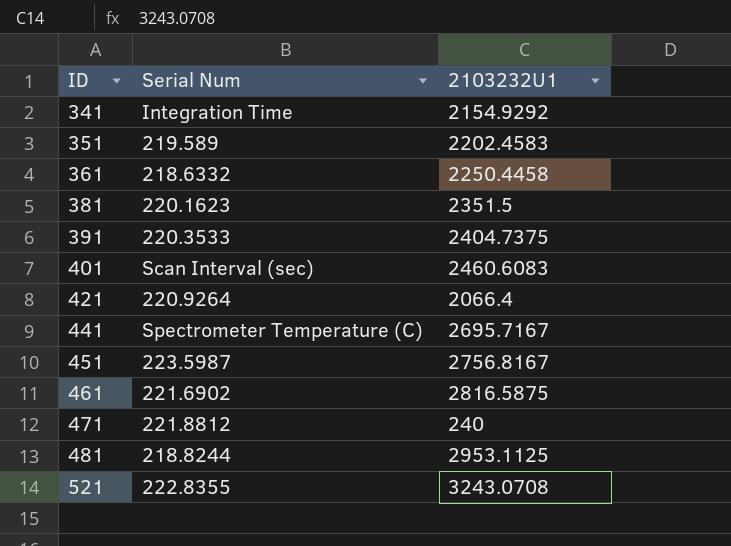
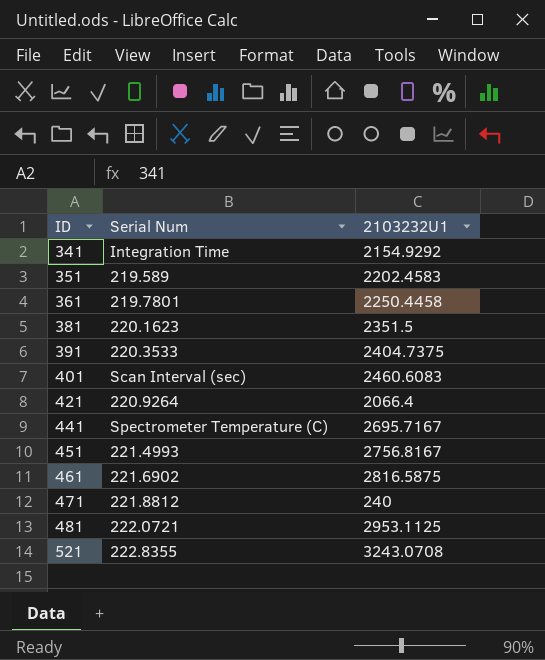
361 | Serial Num: 218.6332 -> 219.7801
451 | Serial Num: 223.5987 -> 221.4993
481 | Serial Num: 218.8244 -> 222.0721

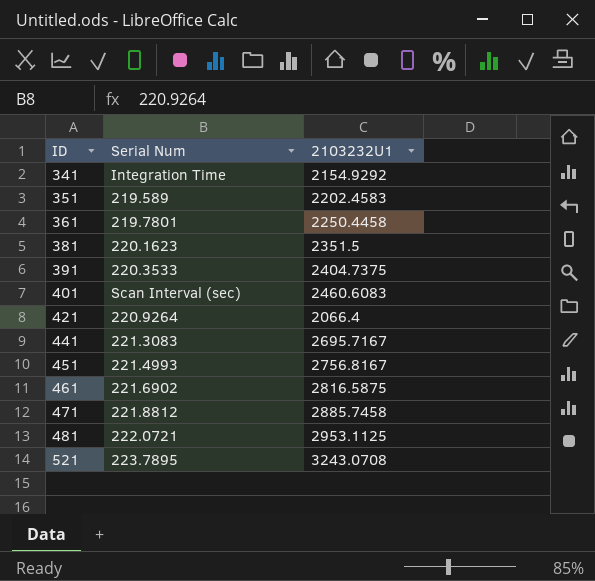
441 | Serial Num: Spectrometer Temperature (C) -> 221.3083
471 | 2103232U1: 240 -> 2885.7458
521 | Serial Num: 222.8355 -> 223.7895

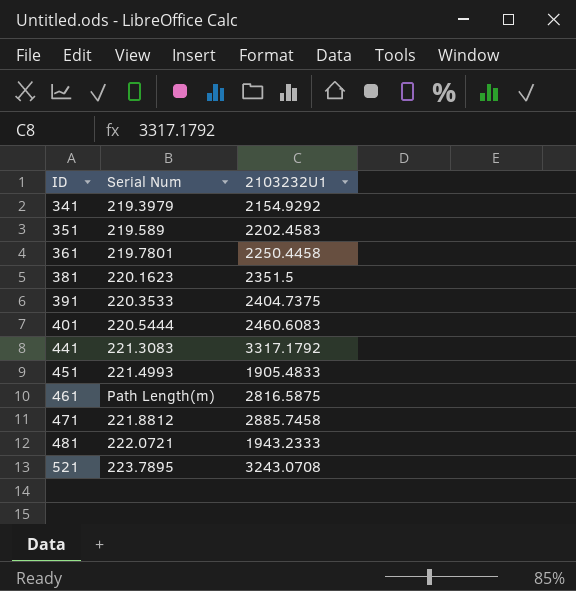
row 421: 220.9264 | 2066.4 -> none
341 | Serial Num: Integration Time -> 219.3979
401 | Serial Num: Scan Interval (sec) -> 220.5444
441 | 2103232U1: 2695.7167 -> 3317.1792
451 | 2103232U1: 2756.8167 -> 1905.4833
461 | Serial Num: 221.6902 -> Path Length(m)
481 | 2103232U1: 2953.1125 -> 1943.2333

